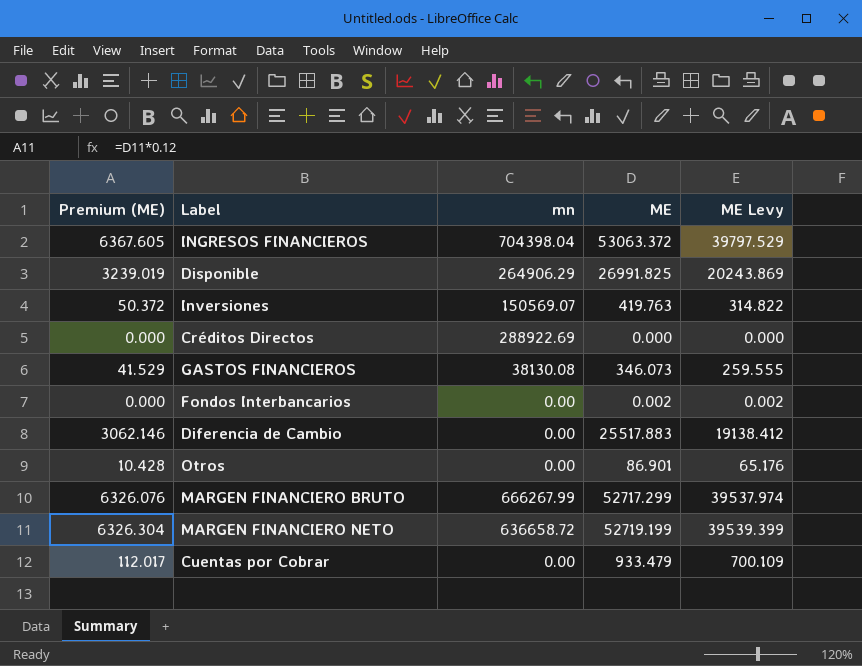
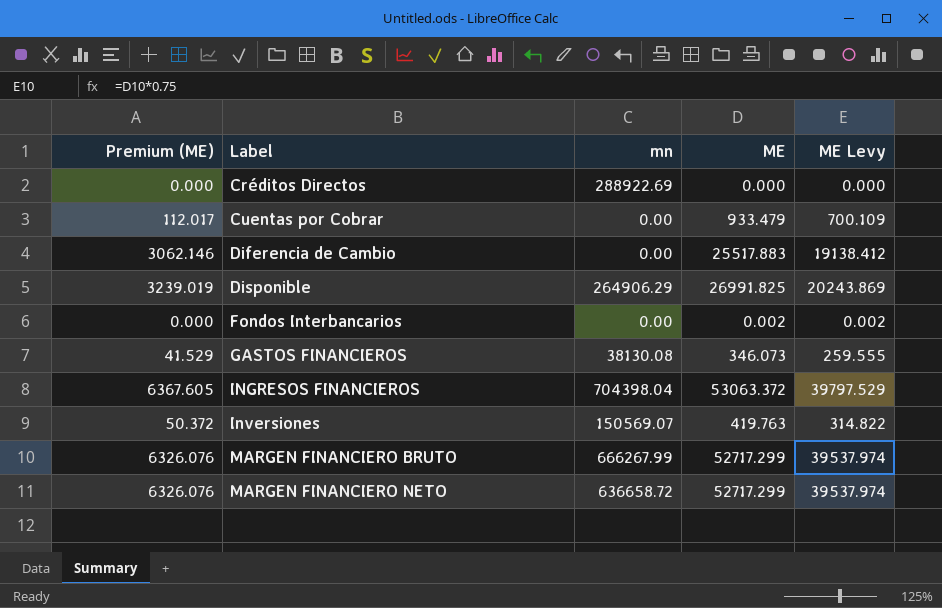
row order: none -> Label ascending
row Otros: 10.428 | 0.00 | 86.901 | 65.176 -> none
MARGEN FINANCIERO NETO | Premium (ME): 6326.304 -> 6326.076
MARGEN FINANCIERO NETO | ME: 52719.199 -> 52717.299
MARGEN FINANCIERO NETO | ME Levy: 39539.399 -> 39537.974

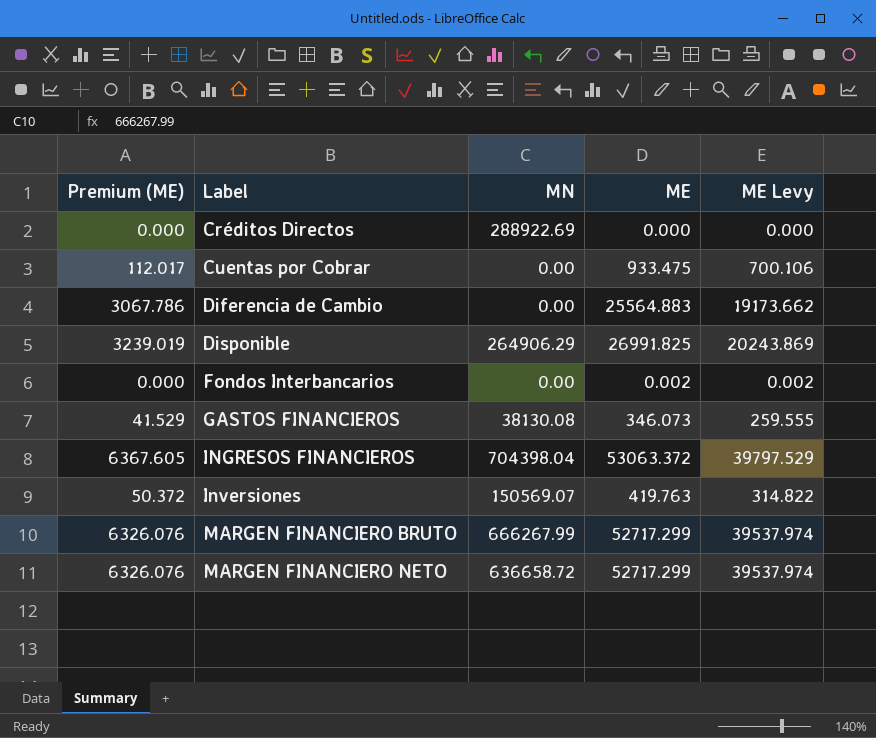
column name: mn -> MN
Cuentas por Cobrar | ME: 933.479 -> 933.475
Cuentas por Cobrar | ME Levy: 700.109 -> 700.106
Diferencia de Cambio | Premium (ME): 3062.146 -> 3067.786
Diferencia de Cambio | ME: 25517.883 -> 25564.883
Diferencia de Cambio | ME Levy: 19138.412 -> 19173.662

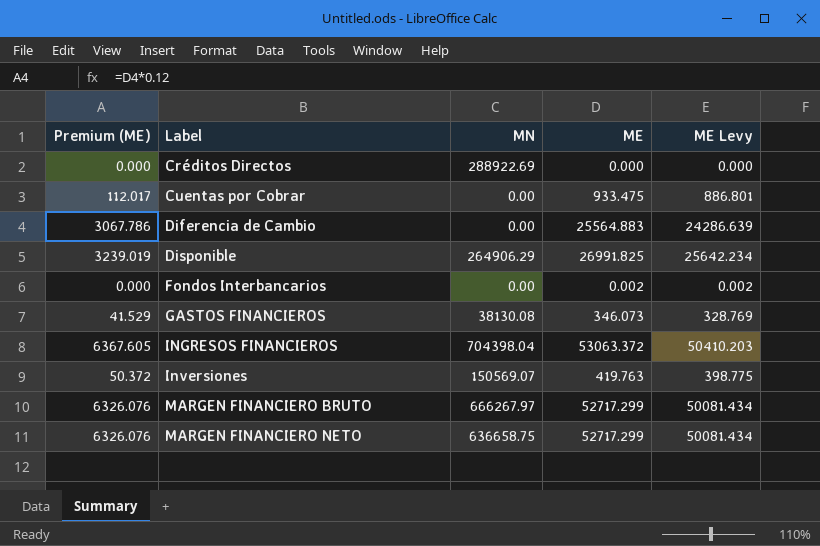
column ME Levy | formula: [ME] * 0.75 -> [ME] * 0.95
MARGEN FINANCIERO BRUTO | MN: 666267.99 -> 666267.97
MARGEN FINANCIERO NETO | MN: 636658.72 -> 636658.75

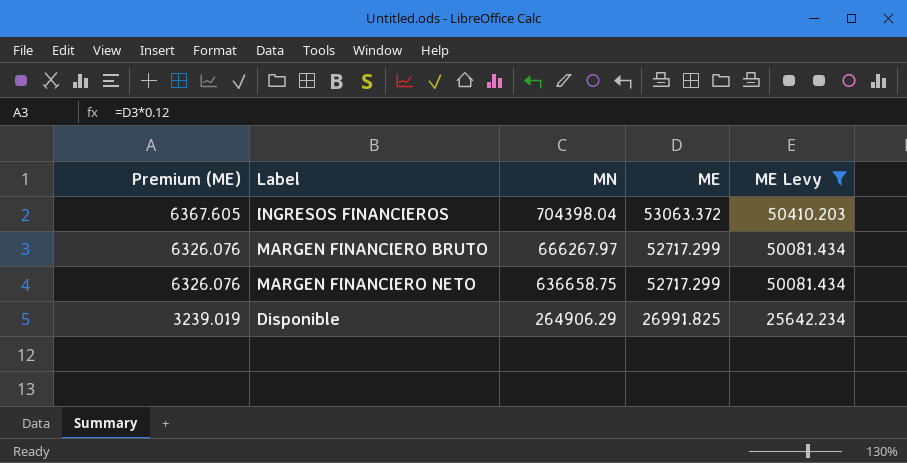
filter: none -> ME Levy >= 25642.234
row order: Label ascending -> Premium (ME) descending

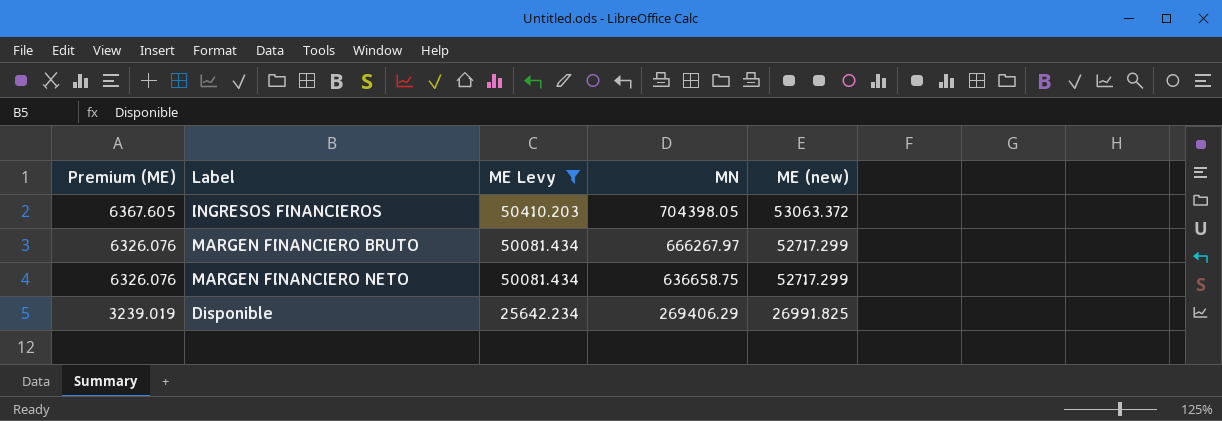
column ME Levy | position: 5 -> 3
column name: ME -> ME (new)
INGRESOS FINANCIEROS | MN: 704398.04 -> 704398.05
Disponible | MN: 264906.29 -> 269406.29

